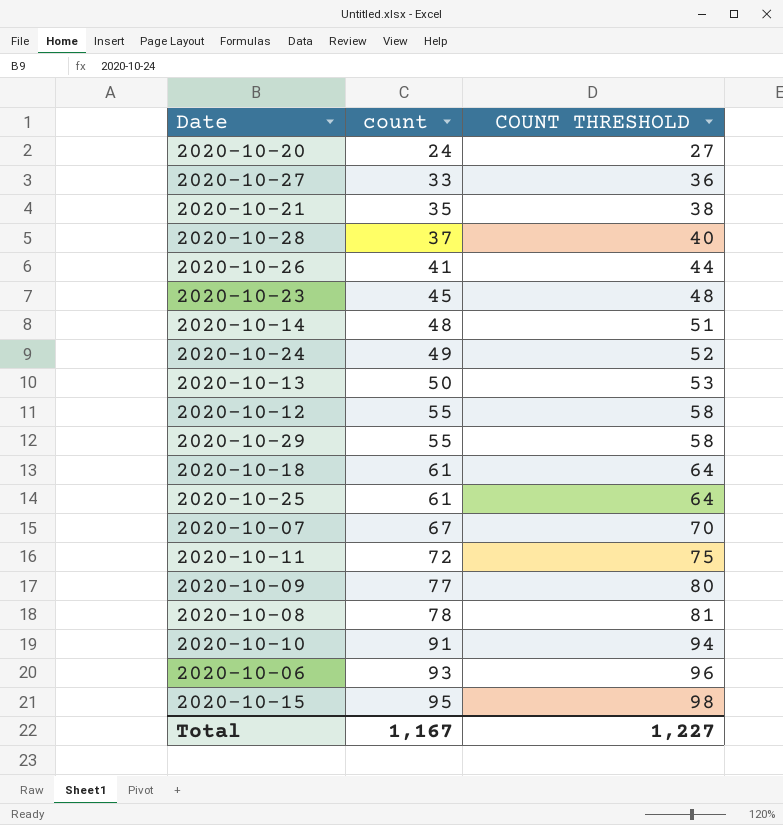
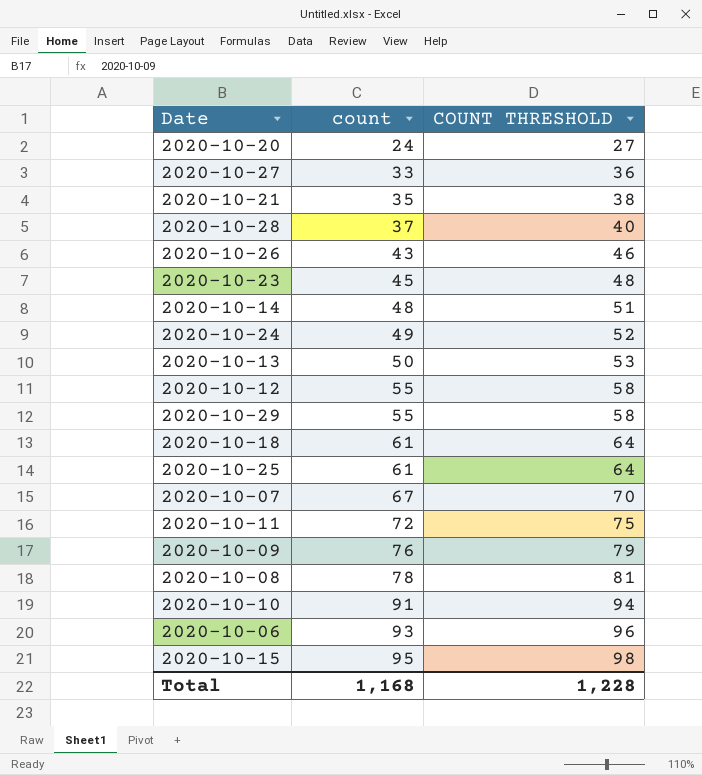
2020-10-26 | count: 41 -> 43
2020-10-26 | COUNT THRESHOLD: 44 -> 46
2020-10-09 | count: 77 -> 76
2020-10-09 | COUNT THRESHOLD: 80 -> 79
Total | count: 1,167 -> 1,168
Total | COUNT THRESHOLD: 1,227 -> 1,228

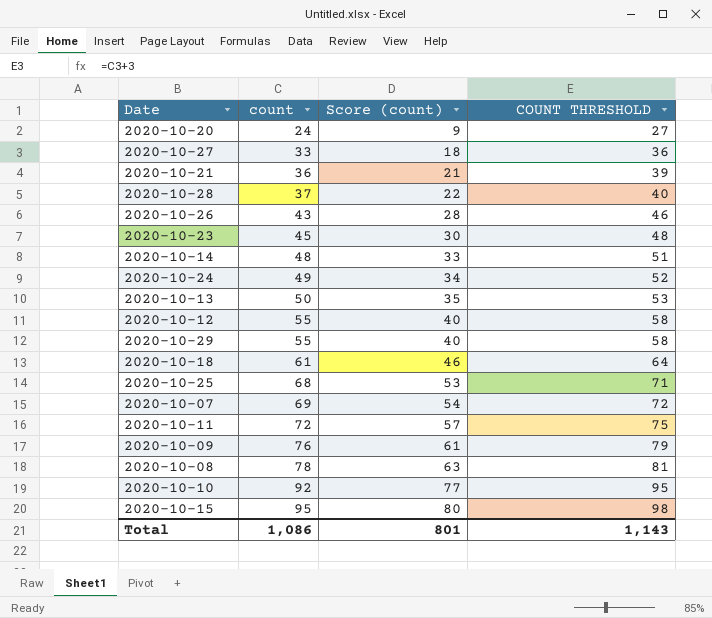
column Score (count) | formula: none -> [count] - 15
row 2020-10-06: 93 | 96 -> none
2020-10-21 | count: 35 -> 36
2020-10-21 | COUNT THRESHOLD: 38 -> 39
2020-10-25 | count: 61 -> 68
2020-10-25 | COUNT THRESHOLD: 64 -> 71
2020-10-07 | count: 67 -> 69
2020-10-07 | COUNT THRESHOLD: 70 -> 72
2020-10-10 | count: 91 -> 92
2020-10-10 | COUNT THRESHOLD: 94 -> 95
Total | count: 1,168 -> 1,086
Total | COUNT THRESHOLD: 1,228 -> 1,143

